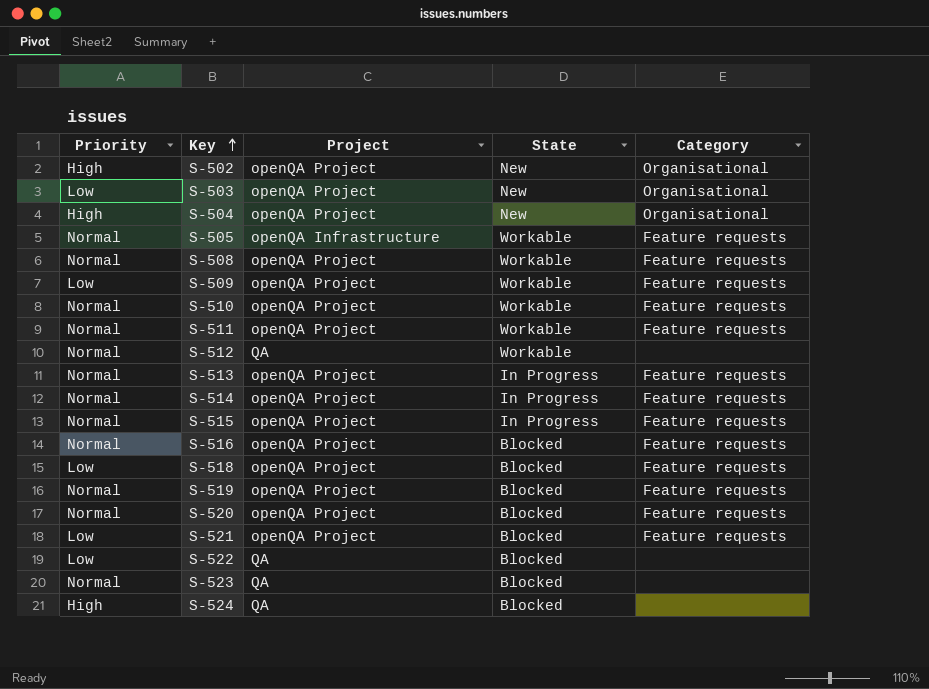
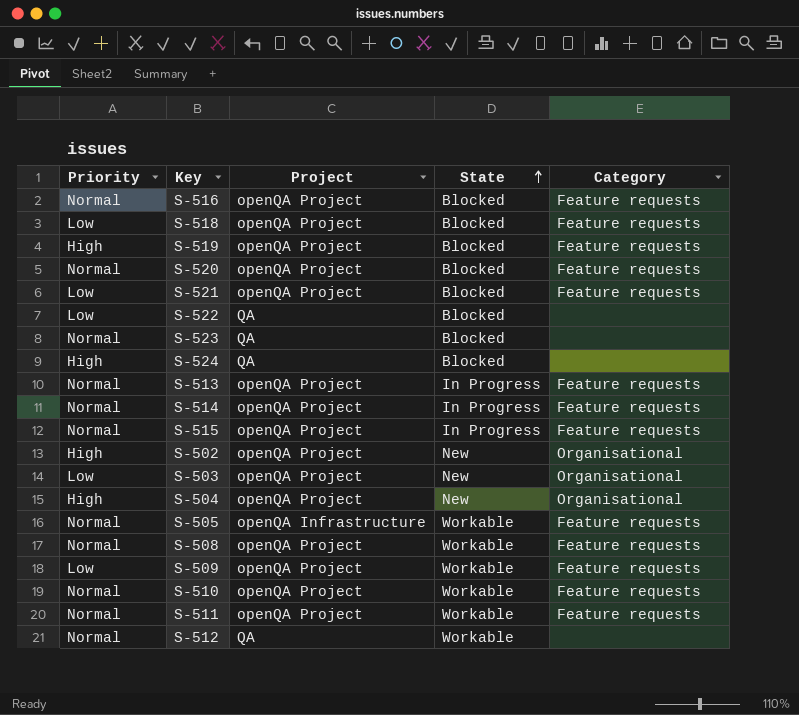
row order: Key ascending -> State ascending
S-519 | Priority: Normal -> High

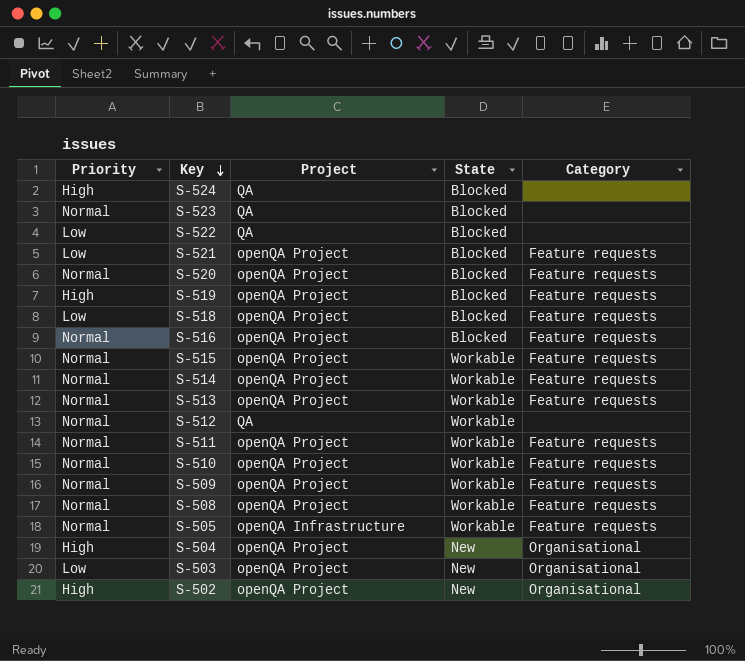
row order: State ascending -> Key descending
S-515 | State: In Progress -> Workable
S-514 | State: In Progress -> Workable
S-513 | State: In Progress -> Workable
S-509 | Priority: Low -> Normal

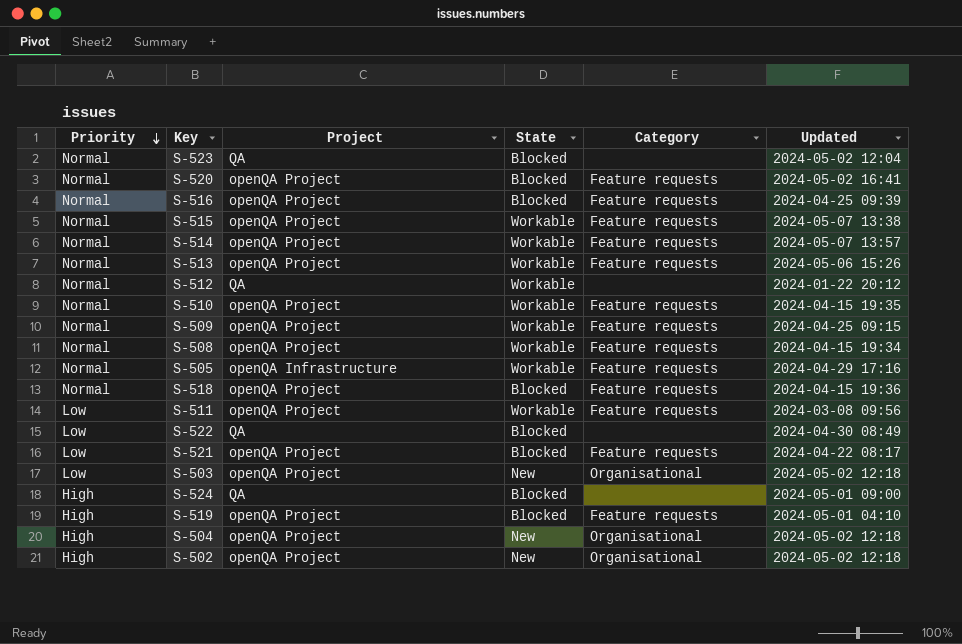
row order: Key descending -> Priority descending
column Updated | position: none -> 6
S-518 | Priority: Low -> Normal
S-511 | Priority: Normal -> Low

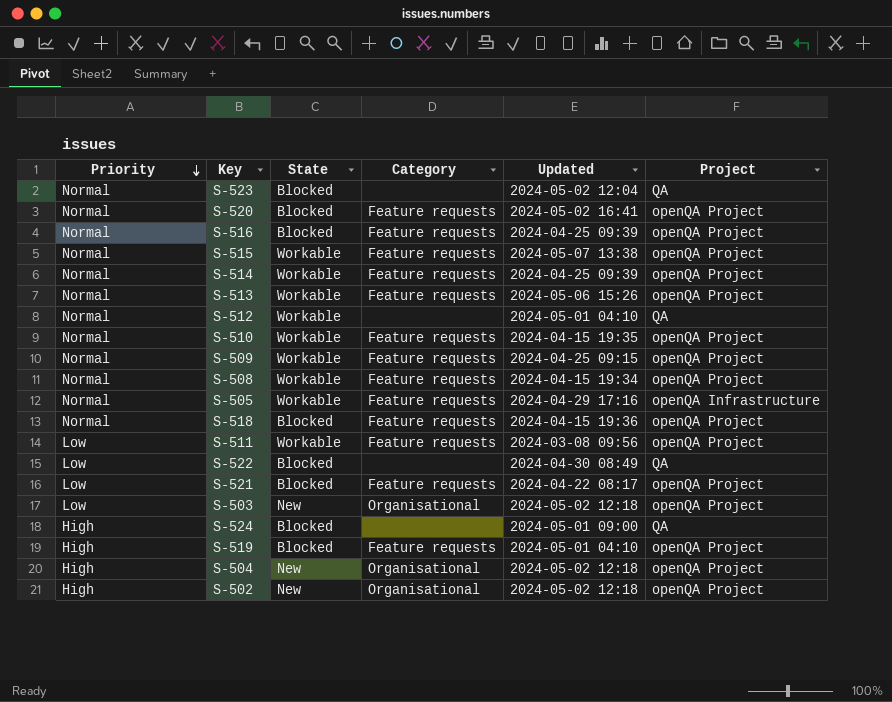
column Project | position: 3 -> 6
S-514 | Updated: 2024-05-07 13:57 -> 2024-04-25 09:39
S-512 | Updated: 2024-01-22 20:12 -> 2024-05-01 04:10

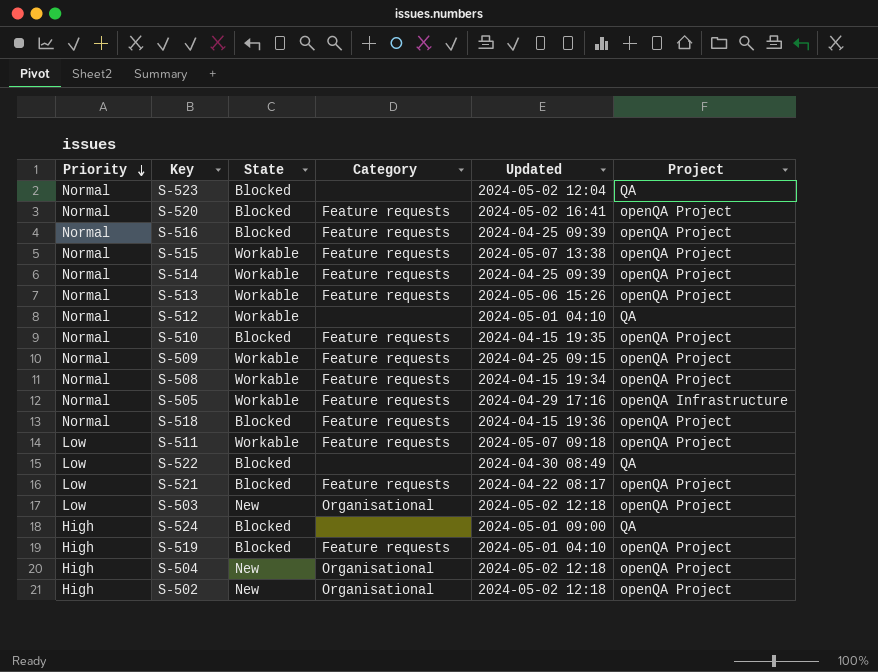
S-510 | State: Workable -> Blocked
S-511 | Updated: 2024-03-08 09:56 -> 2024-05-07 09:18

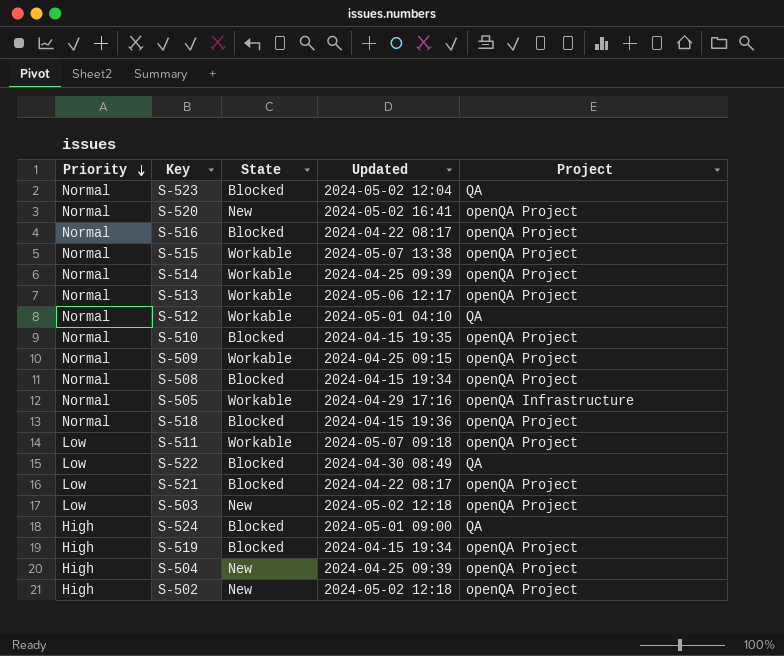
column Category | position: 4 -> none
S-520 | State: Blocked -> New
S-516 | Updated: 2024-04-25 09:39 -> 2024-04-22 08:17
S-513 | Updated: 2024-05-06 15:26 -> 2024-05-06 12:17
S-508 | State: Workable -> Blocked
S-519 | Updated: 2024-05-01 04:10 -> 2024-04-15 19:34
S-504 | Updated: 2024-05-02 12:18 -> 2024-04-25 09:39

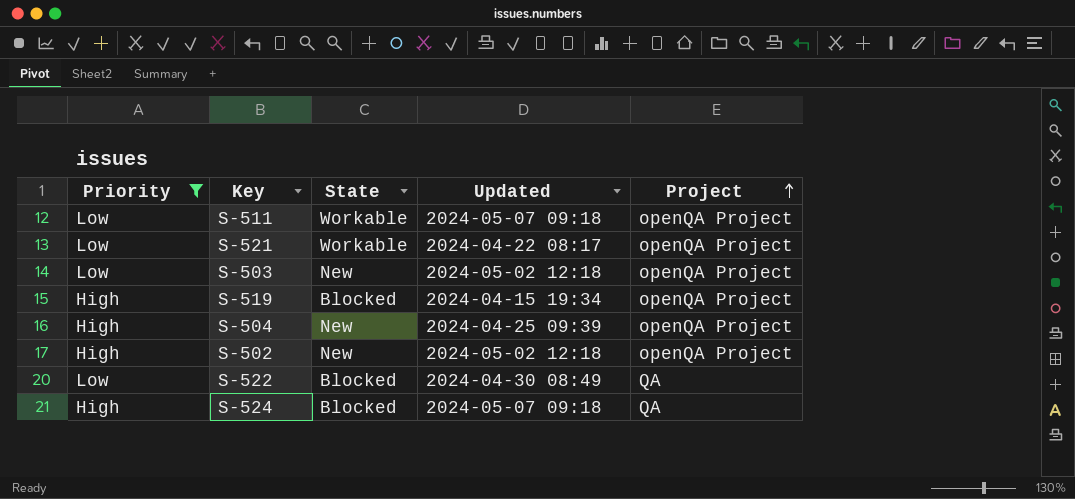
filter: none -> Priority != Normal
row order: Priority descending -> Project ascending
S-521 | State: Blocked -> Workable
S-524 | Updated: 2024-05-01 09:00 -> 2024-05-07 09:18

